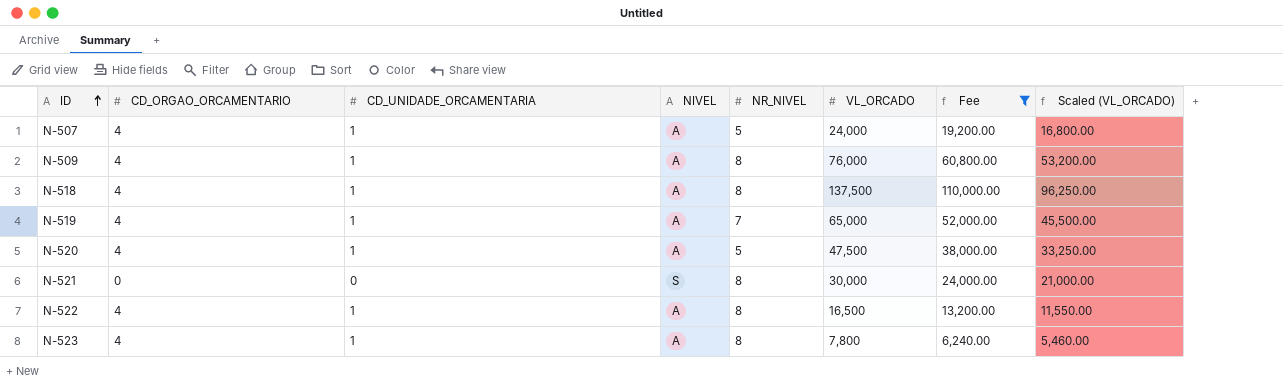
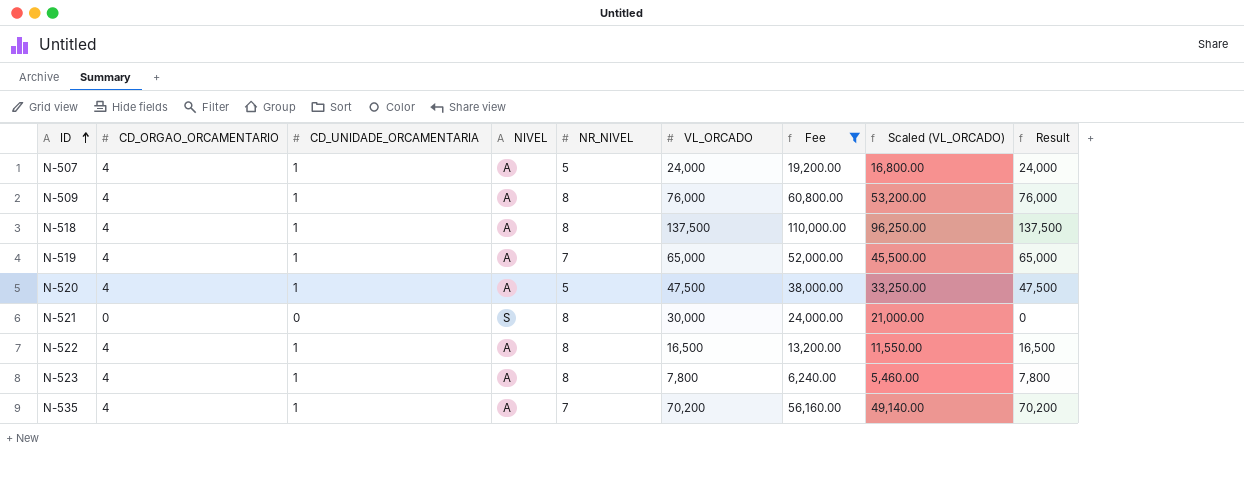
column Result | formula: none -> [CD_UNIDADE_ORCAMENTARIA] * [VL_ORCADO]
row N-535: none -> 4 | 1 | A | 7 | 70,200 | 56,160.00 | 49,140.00 | 70,200

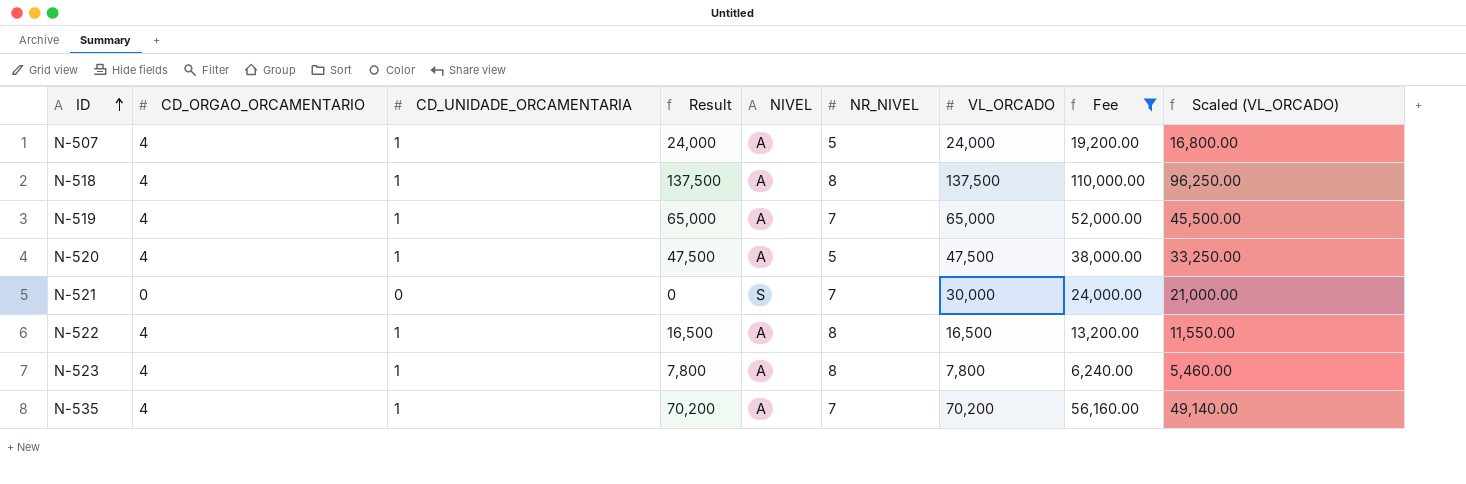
column Result | position: 9 -> 4
row N-509: 4 | 1 | A | 8 | 76,000 | 60,800.00 | 53,200.00 | 76,000 -> none
N-521 | NR_NIVEL: 8 -> 7

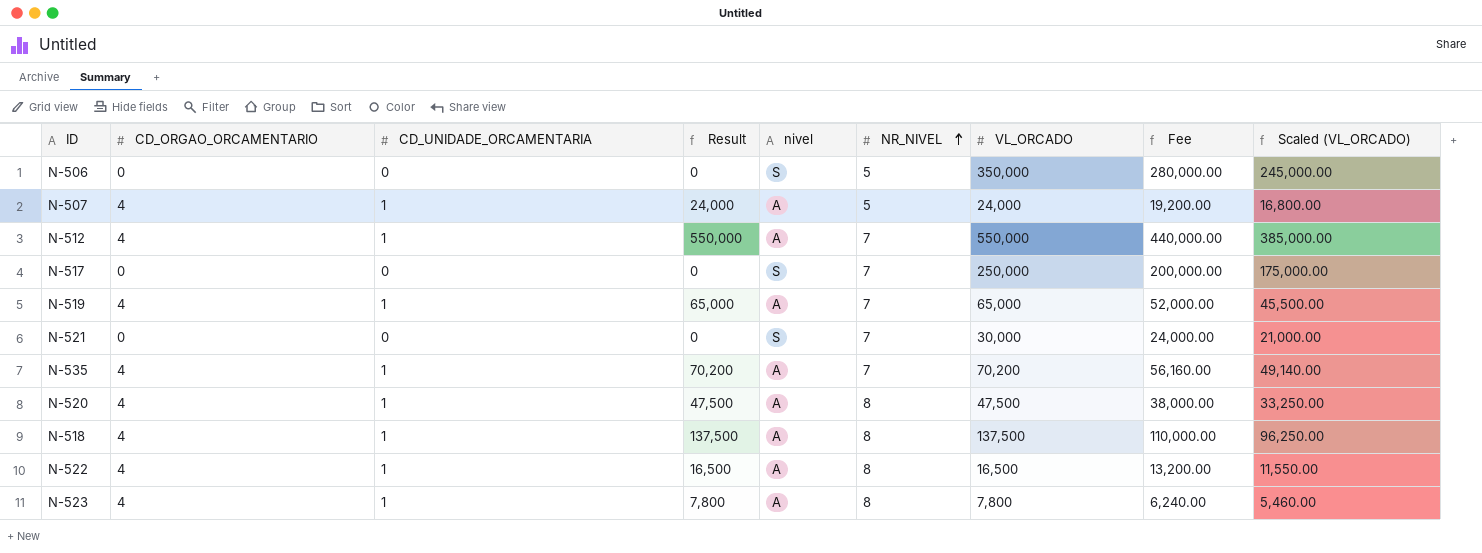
filter: Fee <= 110,000.00 -> none
row order: ID ascending -> NR_NIVEL ascending
column name: NIVEL -> nivel
N-520 | NR_NIVEL: 5 -> 8

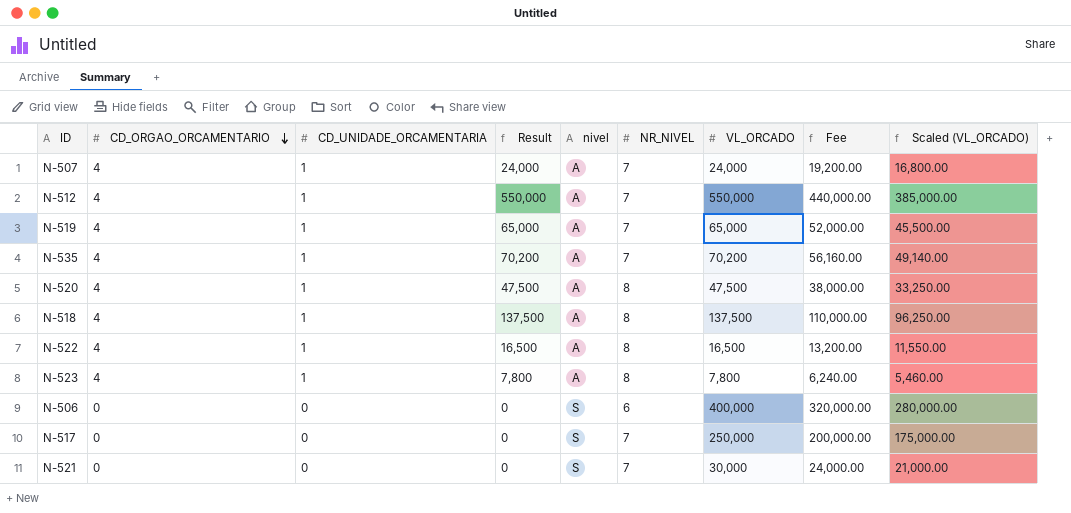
row order: NR_NIVEL ascending -> CD_ORGAO_ORCAMENTARIO descending
N-507 | NR_NIVEL: 5 -> 7
N-506 | NR_NIVEL: 5 -> 6
N-506 | VL_ORCADO: 350,000 -> 400,000
N-506 | Fee: 280,000.00 -> 320,000.00
N-506 | Scaled (VL_ORCADO): 245,000.00 -> 280,000.00

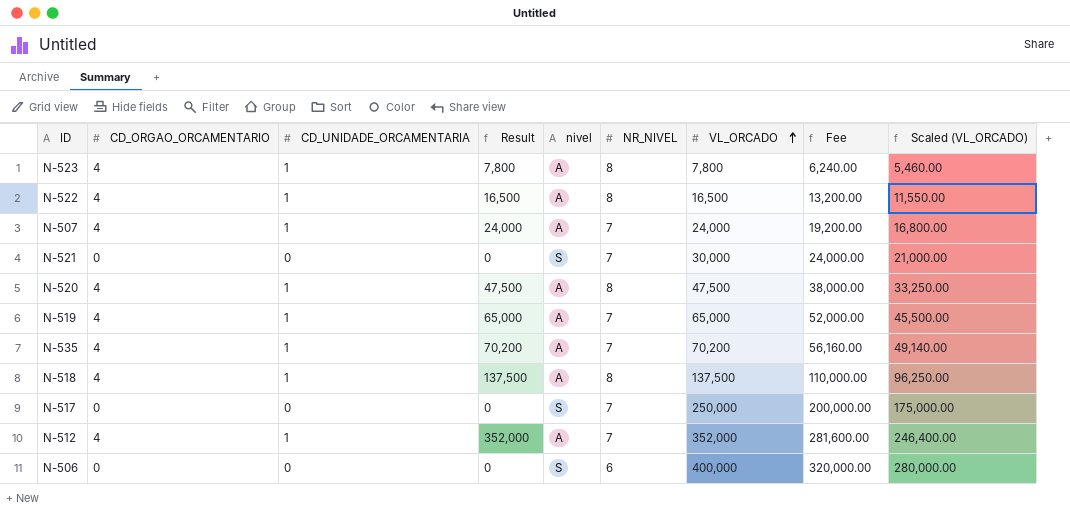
row order: CD_ORGAO_ORCAMENTARIO descending -> VL_ORCADO ascending
N-512 | Result: 550,000 -> 352,000
N-512 | VL_ORCADO: 550,000 -> 352,000
N-512 | Fee: 440,000.00 -> 281,600.00
N-512 | Scaled (VL_ORCADO): 385,000.00 -> 246,400.00

